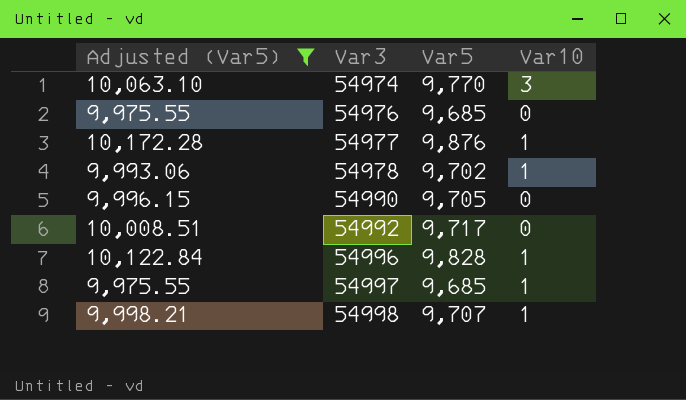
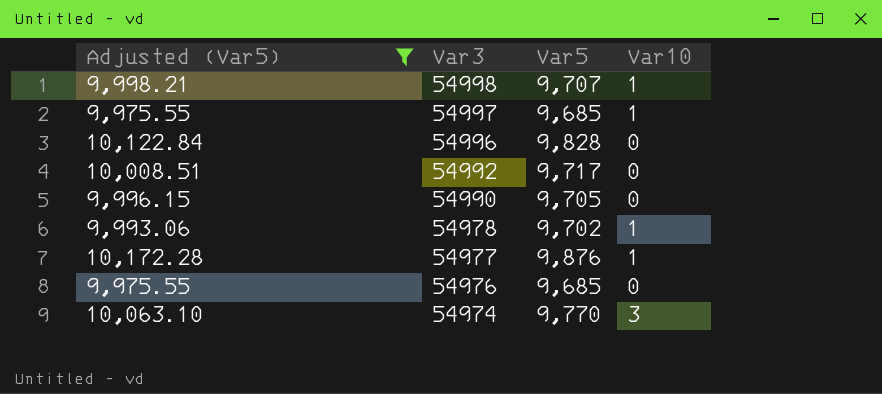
row order: Var3 ascending -> Var3 descending
54996 | Var10: 1 -> 0

